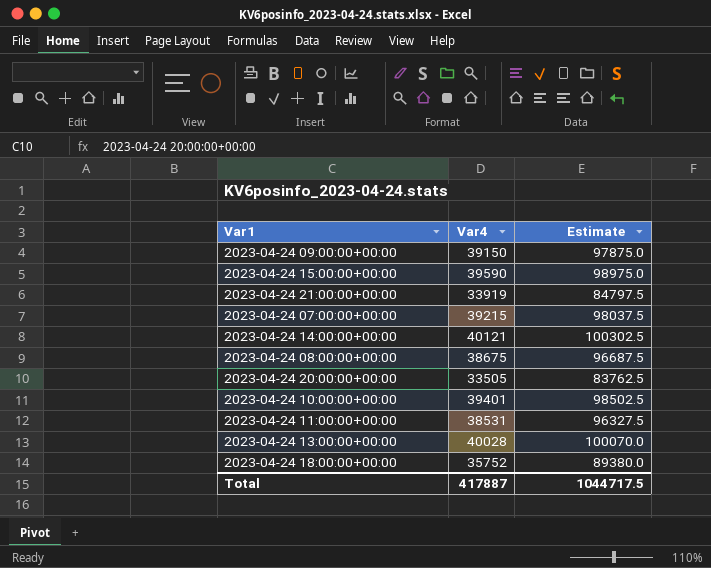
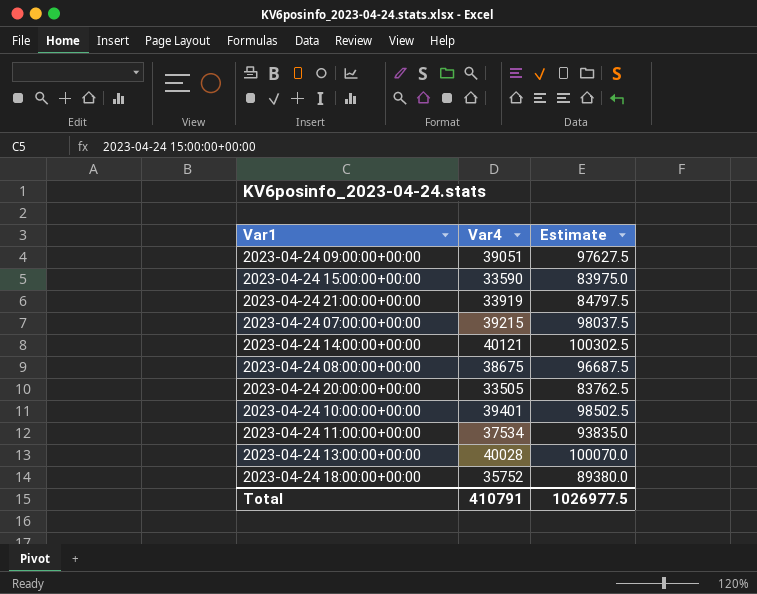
2023-04-24 09:00:00+00:00 | Var4: 39150 -> 39051
2023-04-24 09:00:00+00:00 | Estimate: 97875.0 -> 97627.5
2023-04-24 15:00:00+00:00 | Var4: 39590 -> 33590
2023-04-24 15:00:00+00:00 | Estimate: 98975.0 -> 83975.0
2023-04-24 11:00:00+00:00 | Var4: 38531 -> 37534
2023-04-24 11:00:00+00:00 | Estimate: 96327.5 -> 93835.0
Total | Var4: 417887 -> 410791
Total | Estimate: 1044717.5 -> 1026977.5

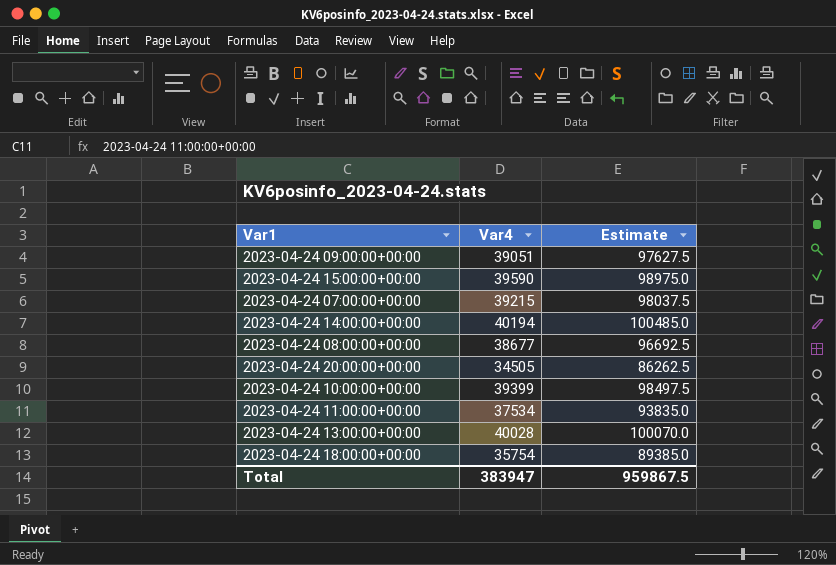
row 2023-04-24 21:00:00+00:00: 33919 | 84797.5 -> none
2023-04-24 15:00:00+00:00 | Var4: 33590 -> 39590
2023-04-24 15:00:00+00:00 | Estimate: 83975.0 -> 98975.0
2023-04-24 14:00:00+00:00 | Var4: 40121 -> 40194
2023-04-24 14:00:00+00:00 | Estimate: 100302.5 -> 100485.0
2023-04-24 08:00:00+00:00 | Var4: 38675 -> 38677
2023-04-24 08:00:00+00:00 | Estimate: 96687.5 -> 96692.5
2023-04-24 20:00:00+00:00 | Var4: 33505 -> 34505
2023-04-24 20:00:00+00:00 | Estimate: 83762.5 -> 86262.5
2023-04-24 10:00:00+00:00 | Var4: 39401 -> 39399
2023-04-24 10:00:00+00:00 | Estimate: 98502.5 -> 98497.5
2023-04-24 18:00:00+00:00 | Var4: 35752 -> 35754
2023-04-24 18:00:00+00:00 | Estimate: 89380.0 -> 89385.0
Total | Var4: 410791 -> 383947
Total | Estimate: 1026977.5 -> 959867.5

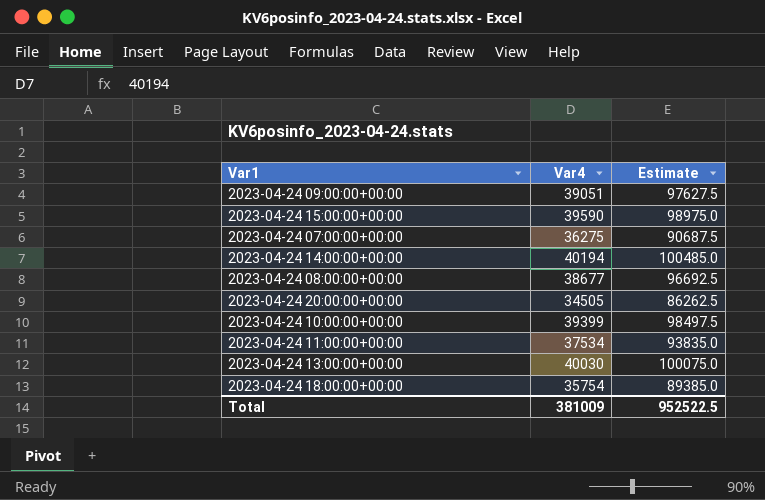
2023-04-24 07:00:00+00:00 | Var4: 39215 -> 36275
2023-04-24 07:00:00+00:00 | Estimate: 98037.5 -> 90687.5
2023-04-24 13:00:00+00:00 | Var4: 40028 -> 40030
2023-04-24 13:00:00+00:00 | Estimate: 100070.0 -> 100075.0
Total | Var4: 383947 -> 381009
Total | Estimate: 959867.5 -> 952522.5

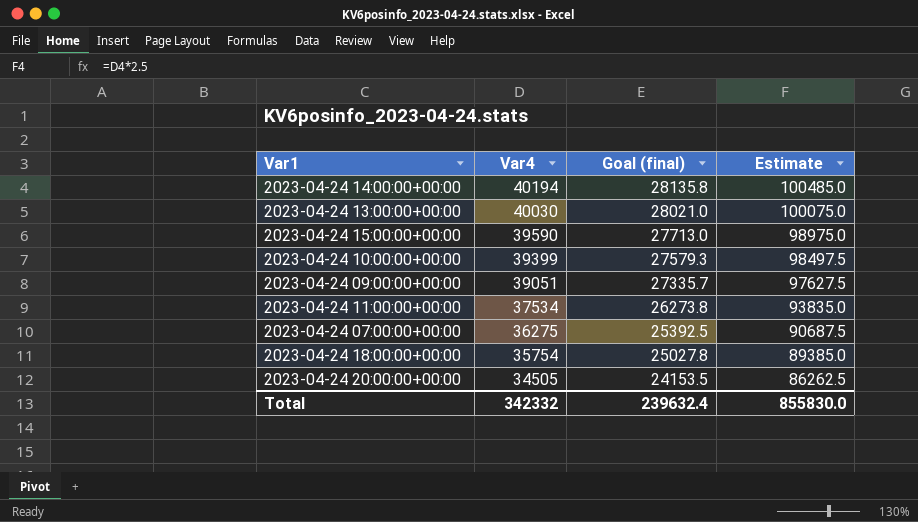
row order: none -> Var4 descending
column Goal (final) | formula: none -> [Var4] * 0.7
row 2023-04-24 08:00:00+00:00: 38677 | 96692.5 -> none
Total | Var4: 381009 -> 342332
Total | Estimate: 952522.5 -> 855830.0

